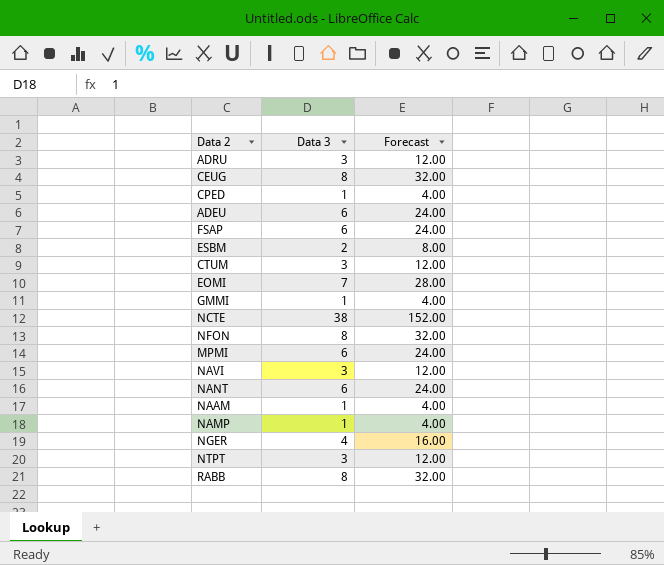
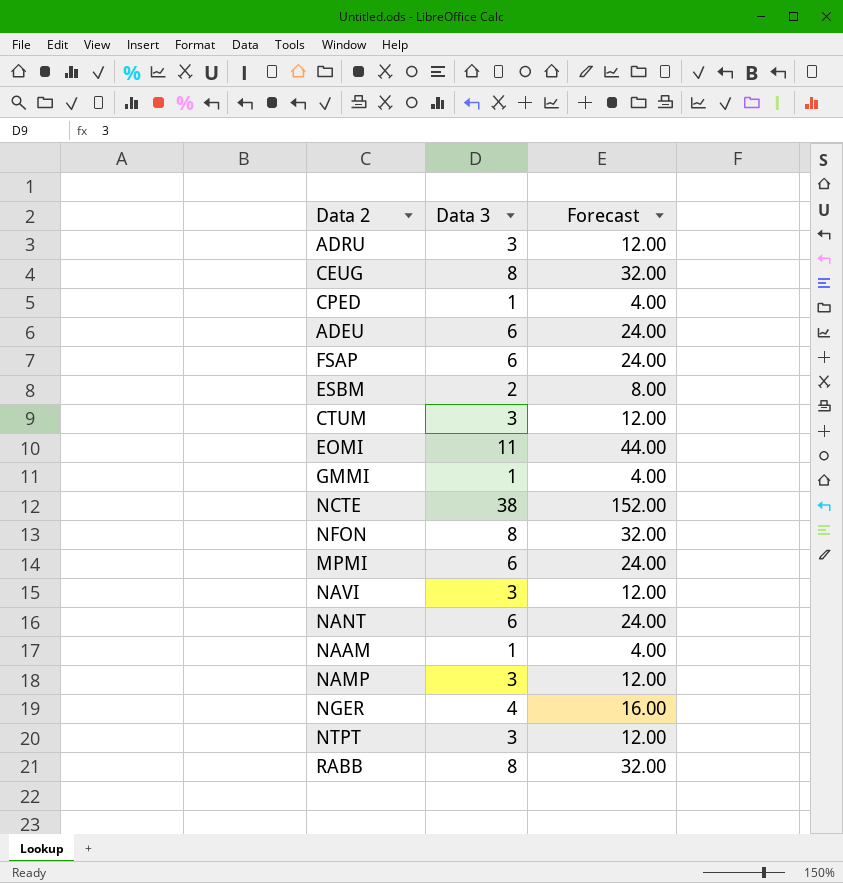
EOMI | Data 3: 7 -> 11
EOMI | Forecast: 28.00 -> 44.00
NAMP | Data 3: 1 -> 3
NAMP | Forecast: 4.00 -> 12.00

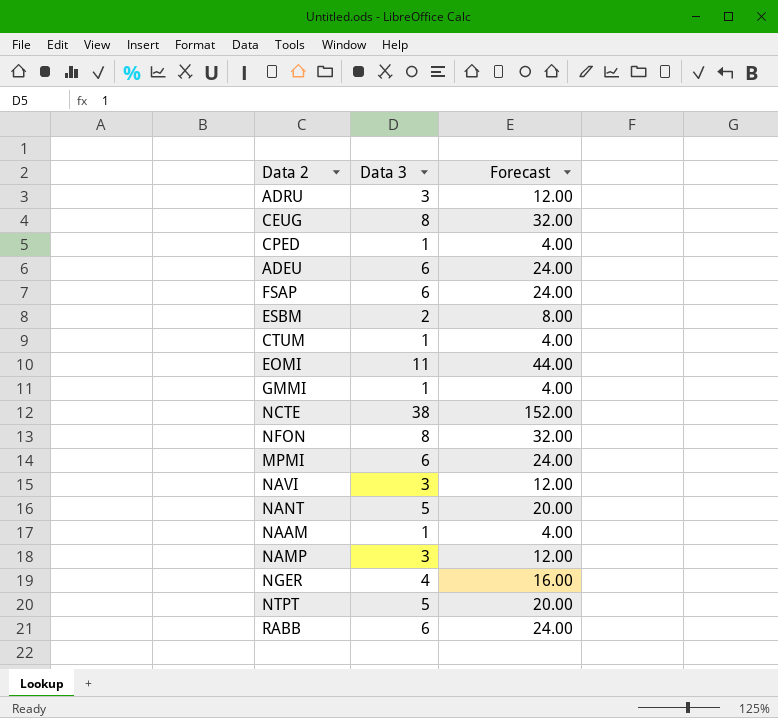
CTUM | Data 3: 3 -> 1
CTUM | Forecast: 12.00 -> 4.00
NANT | Data 3: 6 -> 5
NANT | Forecast: 24.00 -> 20.00
NTPT | Data 3: 3 -> 5
NTPT | Forecast: 12.00 -> 20.00
RABB | Data 3: 8 -> 6
RABB | Forecast: 32.00 -> 24.00

